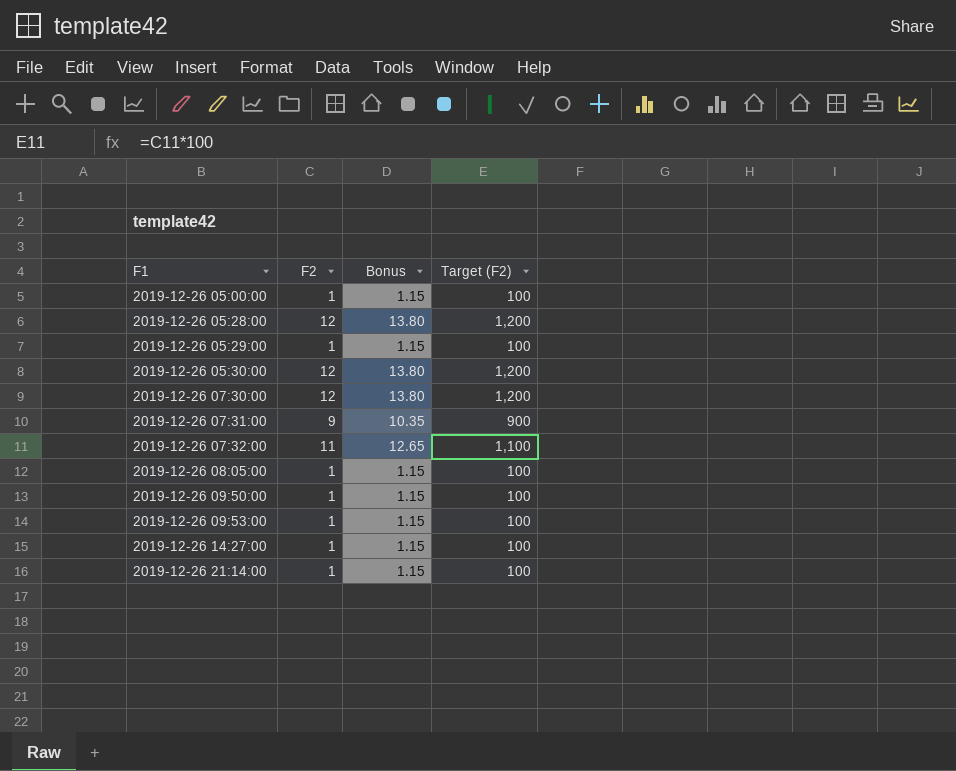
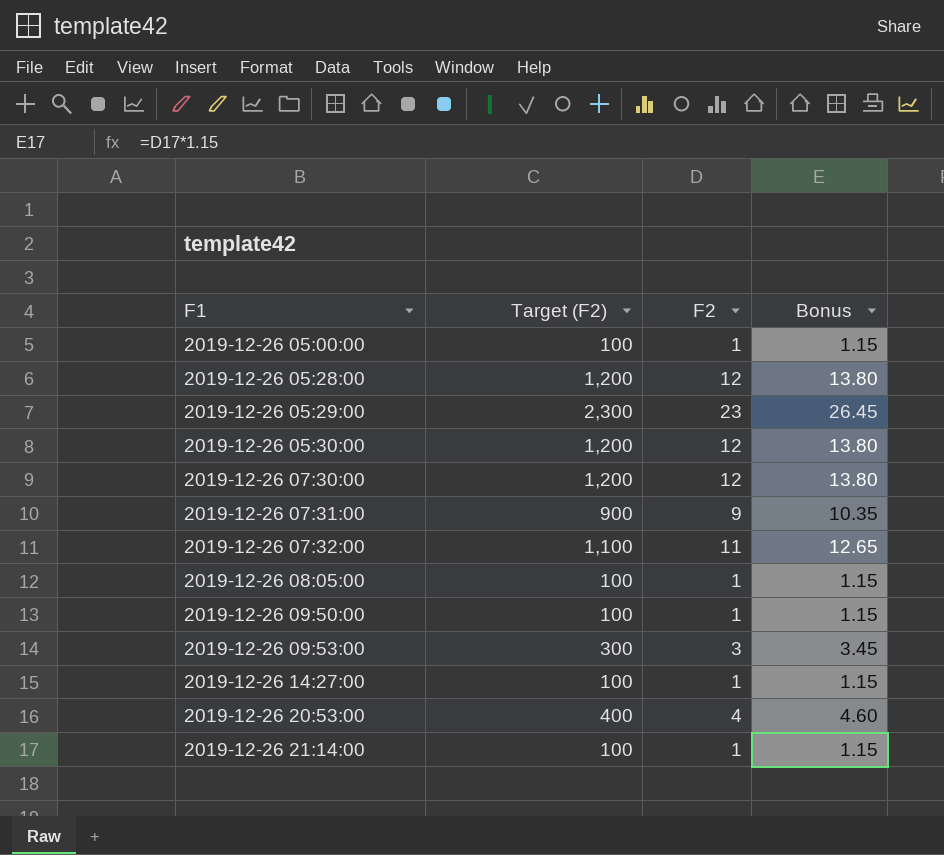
column Target (F2) | position: 4 -> 2
2019-12-26 05:29:00 | Target (F2): 100 -> 2,300
2019-12-26 05:29:00 | F2: 1 -> 23
2019-12-26 05:29:00 | Bonus: 1.15 -> 26.45
2019-12-26 09:53:00 | Target (F2): 100 -> 300
2019-12-26 09:53:00 | F2: 1 -> 3
2019-12-26 09:53:00 | Bonus: 1.15 -> 3.45
row 2019-12-26 20:53:00: none -> 400 | 4 | 4.60

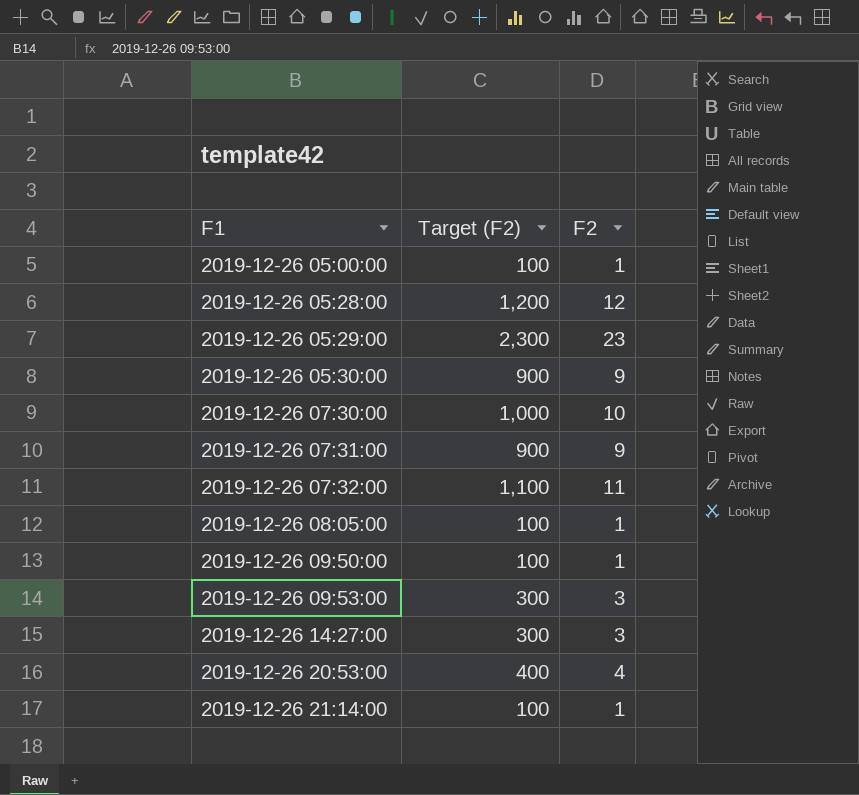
column Bonus | formula: [F2] * 1.15 -> none
2019-12-26 05:30:00 | Target (F2): 1,200 -> 900
2019-12-26 05:30:00 | F2: 12 -> 9
2019-12-26 07:30:00 | Target (F2): 1,200 -> 1,000
2019-12-26 07:30:00 | F2: 12 -> 10
2019-12-26 14:27:00 | Target (F2): 100 -> 300
2019-12-26 14:27:00 | F2: 1 -> 3

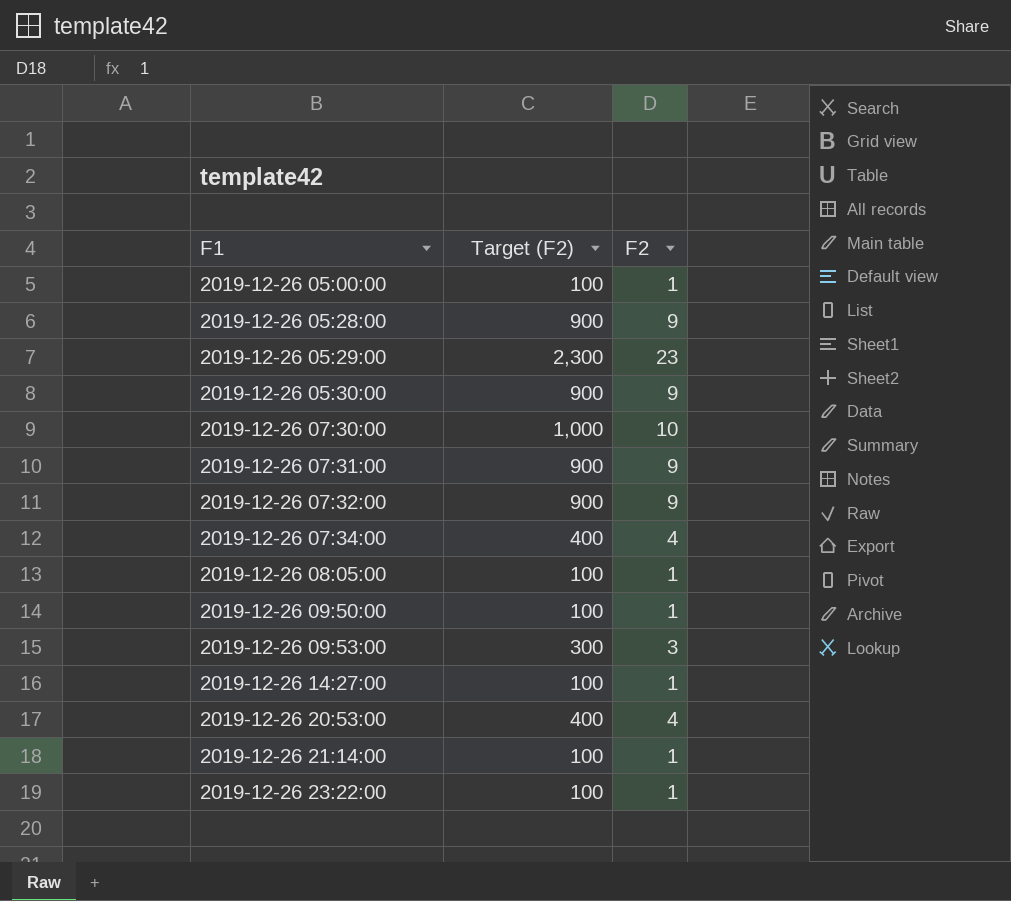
2019-12-26 05:28:00 | Target (F2): 1,200 -> 900
2019-12-26 05:28:00 | F2: 12 -> 9
2019-12-26 07:32:00 | Target (F2): 1,100 -> 900
2019-12-26 07:32:00 | F2: 11 -> 9
row 2019-12-26 07:34:00: none -> 400 | 4
2019-12-26 14:27:00 | Target (F2): 300 -> 100
2019-12-26 14:27:00 | F2: 3 -> 1
row 2019-12-26 23:22:00: none -> 100 | 1

